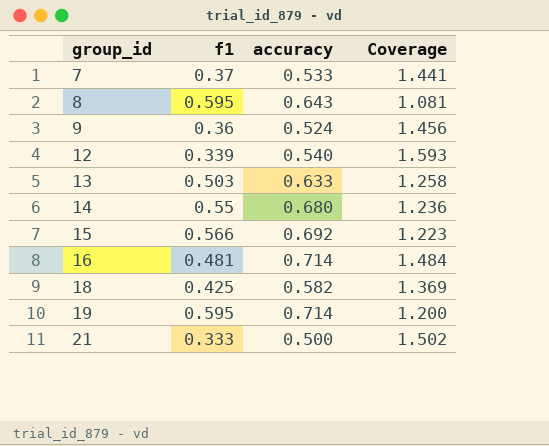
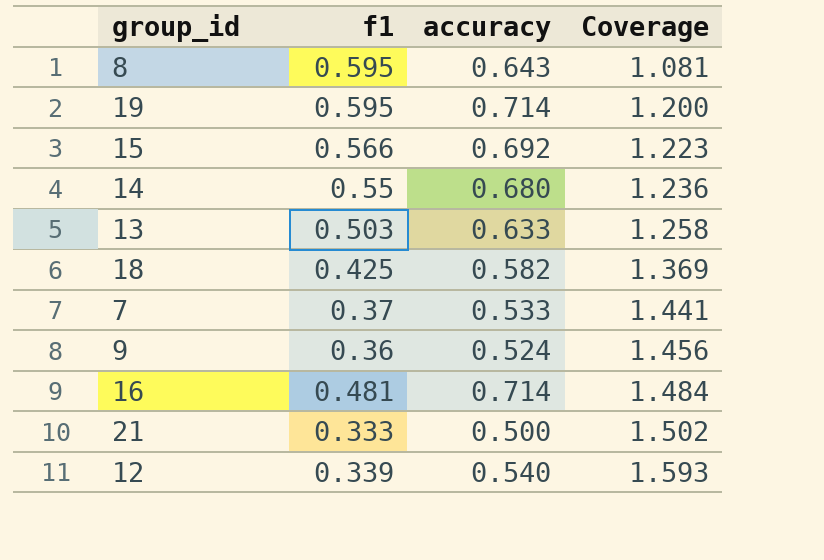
row order: group_id ascending -> Coverage ascending

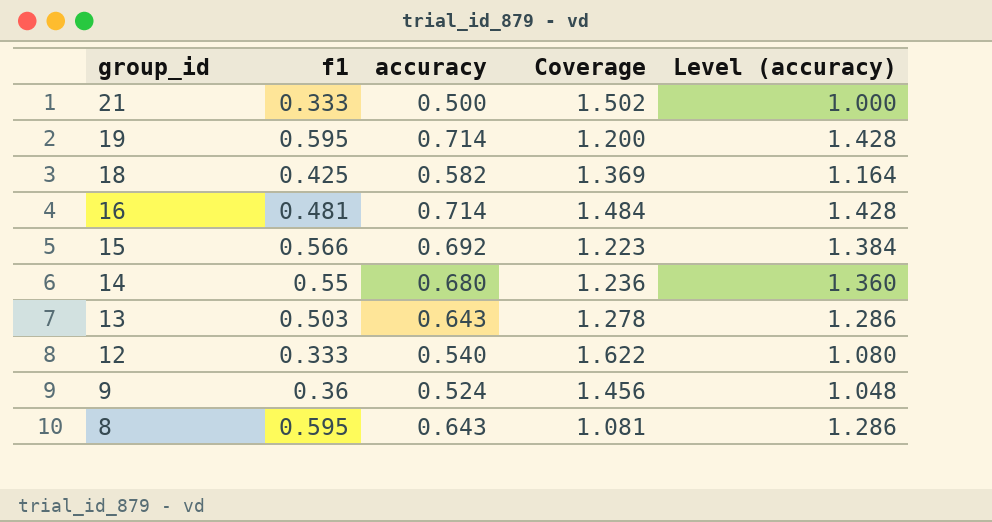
row order: Coverage ascending -> group_id descending
column Level (accuracy) | formula: none -> [accuracy] * 2
row 7: 0.37 | 0.533 | 1.441 -> none
13 | accuracy: 0.633 -> 0.643
13 | Coverage: 1.258 -> 1.278
12 | f1: 0.339 -> 0.333
12 | Coverage: 1.593 -> 1.622

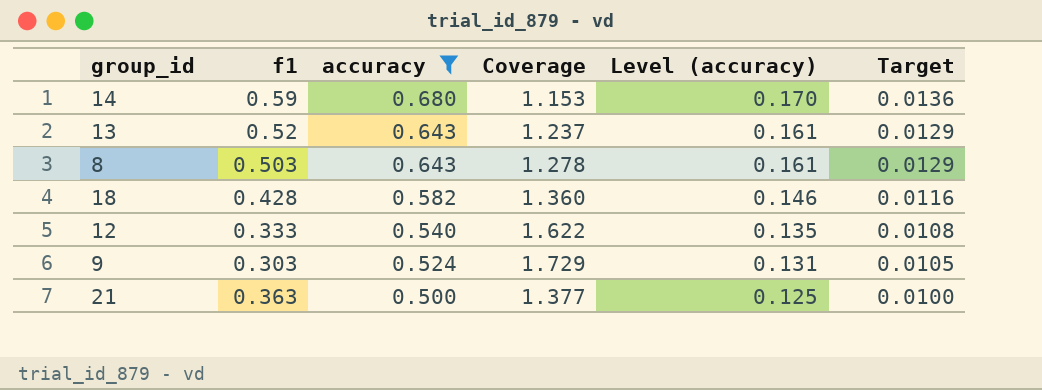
filter: none -> accuracy <= 0.680
row order: group_id descending -> accuracy descending
column Level (accuracy) | formula: [accuracy] * 2 -> [accuracy] * 0.25
column Target | formula: none -> [accuracy] * 0.02
14 | f1: 0.55 -> 0.59
14 | Coverage: 1.236 -> 1.153
13 | f1: 0.503 -> 0.52
13 | Coverage: 1.278 -> 1.237
8 | f1: 0.595 -> 0.503
8 | Coverage: 1.081 -> 1.278
18 | f1: 0.425 -> 0.428
18 | Coverage: 1.369 -> 1.360
9 | f1: 0.36 -> 0.303
9 | Coverage: 1.456 -> 1.729
21 | f1: 0.333 -> 0.363
21 | Coverage: 1.502 -> 1.377

